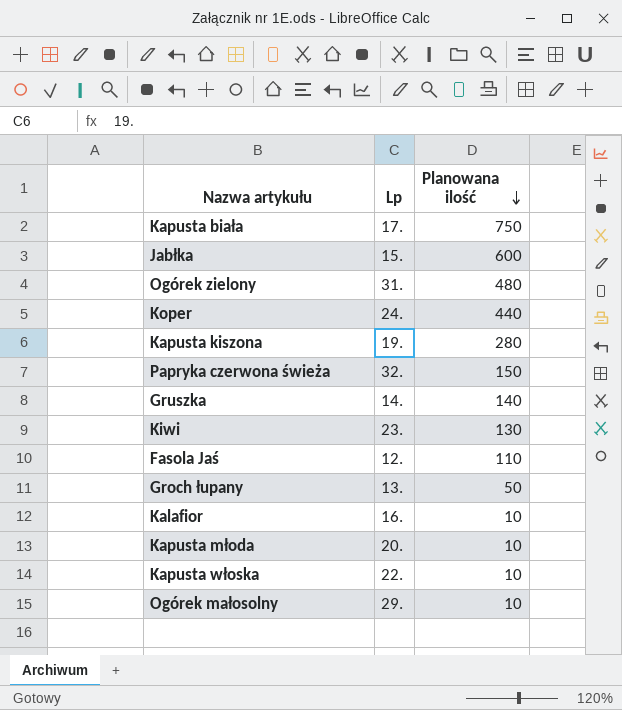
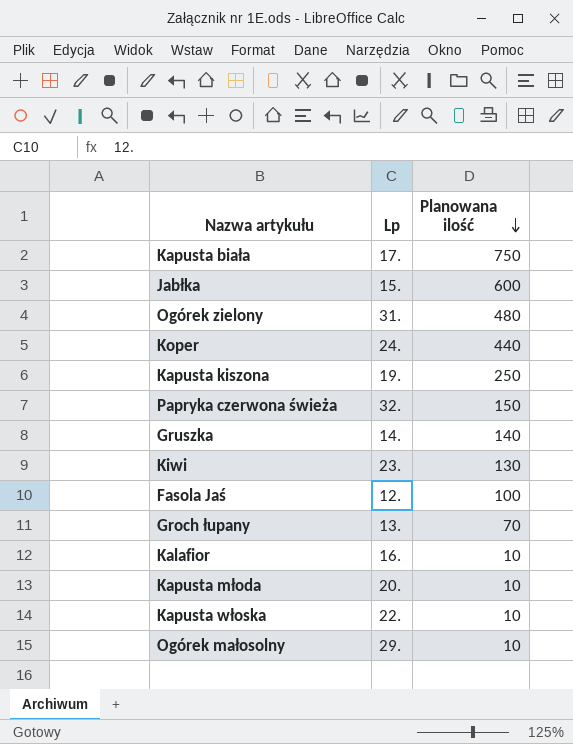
Kapusta kiszona | Planowana ilość: 280 -> 250
Fasola Jaś | Planowana ilość: 110 -> 100
Groch łupany | Planowana ilość: 50 -> 70

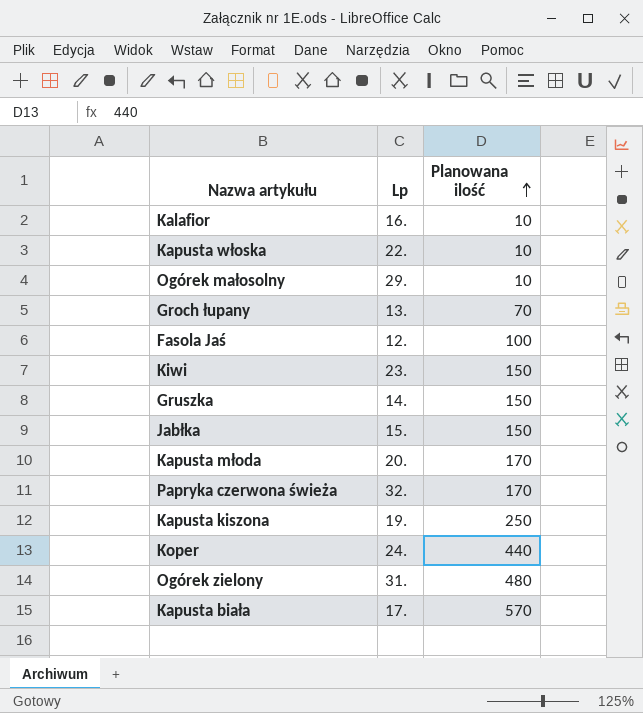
row order: Planowana ilość descending -> Planowana ilość ascending
Kiwi | Planowana ilość: 130 -> 150
Gruszka | Planowana ilość: 140 -> 150
Jabłka | Planowana ilość: 600 -> 150
Kapusta młoda | Planowana ilość: 10 -> 170
Papryka czerwona świeża | Planowana ilość: 150 -> 170
Kapusta biała | Planowana ilość: 750 -> 570

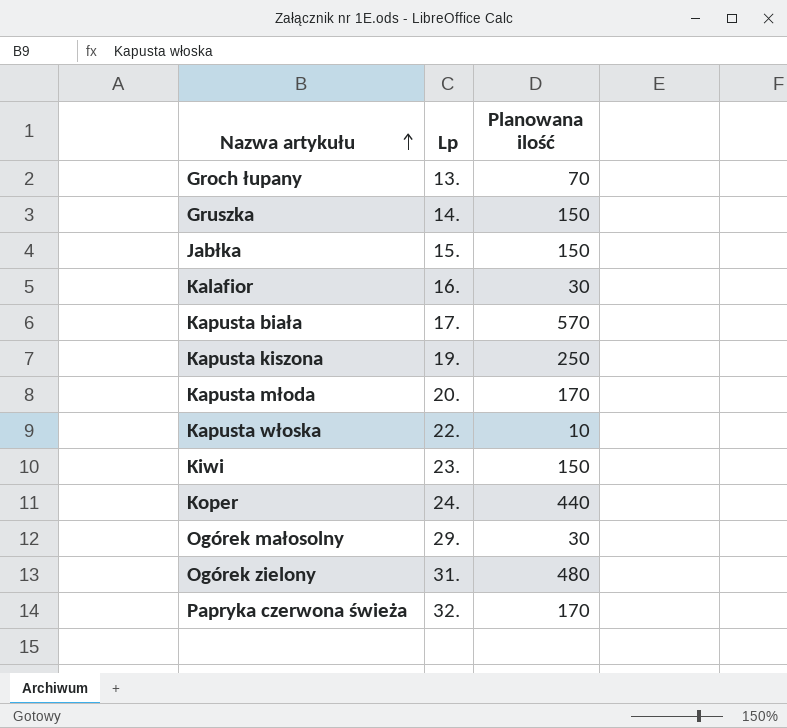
row order: Planowana ilość ascending -> Nazwa artykułu ascending
row Fasola Jaś: 12. | 100 -> none
Kalafior | Planowana ilość: 10 -> 30
Ogórek małosolny | Planowana ilość: 10 -> 30

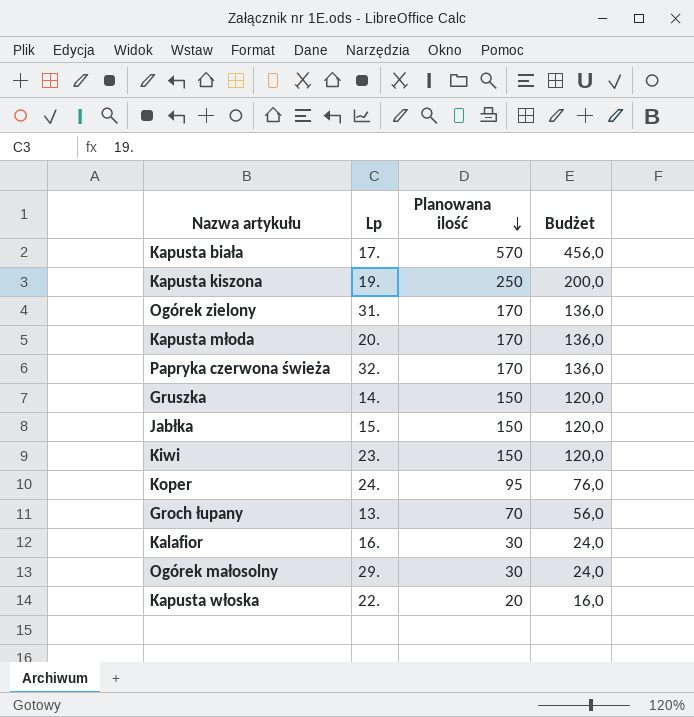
row order: Nazwa artykułu ascending -> Planowana ilość descending
column Budżet | formula: none -> [Planowana ilość] * 0,8
Ogórek zielony | Planowana ilość: 480 -> 170
Koper | Planowana ilość: 440 -> 95
Kapusta włoska | Planowana ilość: 10 -> 20

